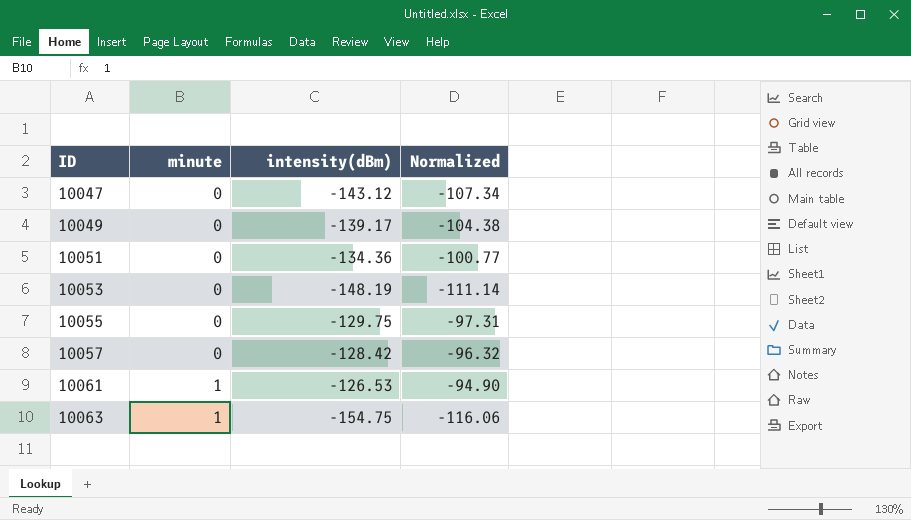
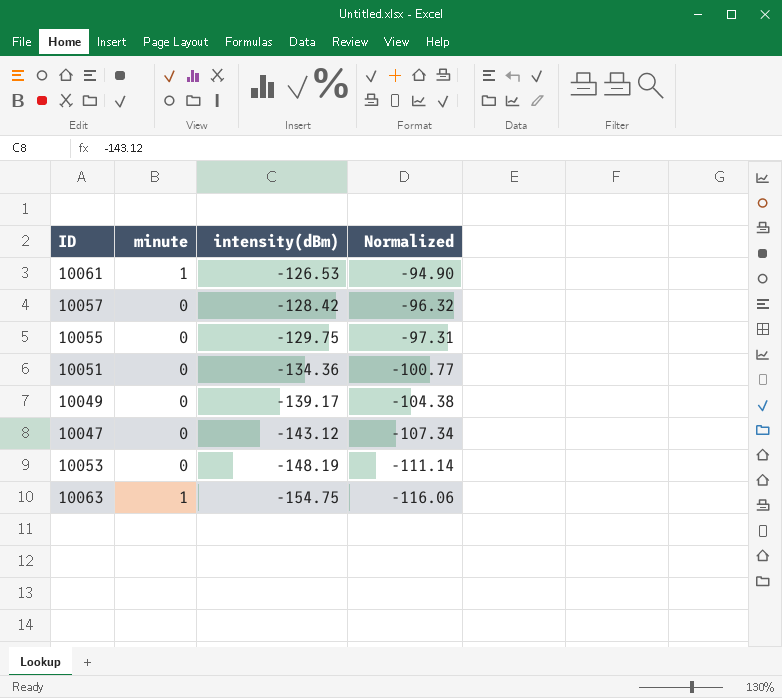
row order: ID ascending -> intensity(dBm) descending

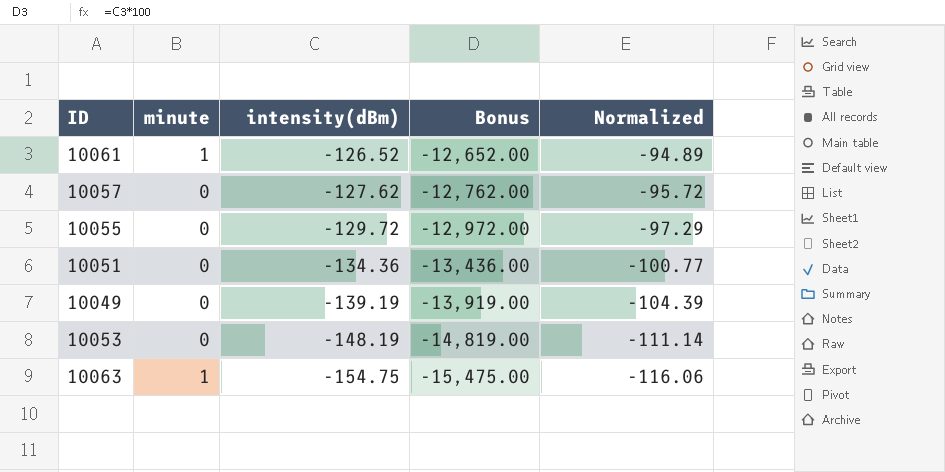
column Bonus | formula: none -> [intensity(dBm)] * 100
row 10047: 0 | -143.12 | -107.34 -> none
10061 | intensity(dBm): -126.53 -> -126.52
10061 | Normalized: -94.90 -> -94.89
10057 | intensity(dBm): -128.42 -> -127.62
10057 | Normalized: -96.32 -> -95.72
10055 | intensity(dBm): -129.75 -> -129.72
10055 | Normalized: -97.31 -> -97.29
10049 | intensity(dBm): -139.17 -> -139.19
10049 | Normalized: -104.38 -> -104.39

